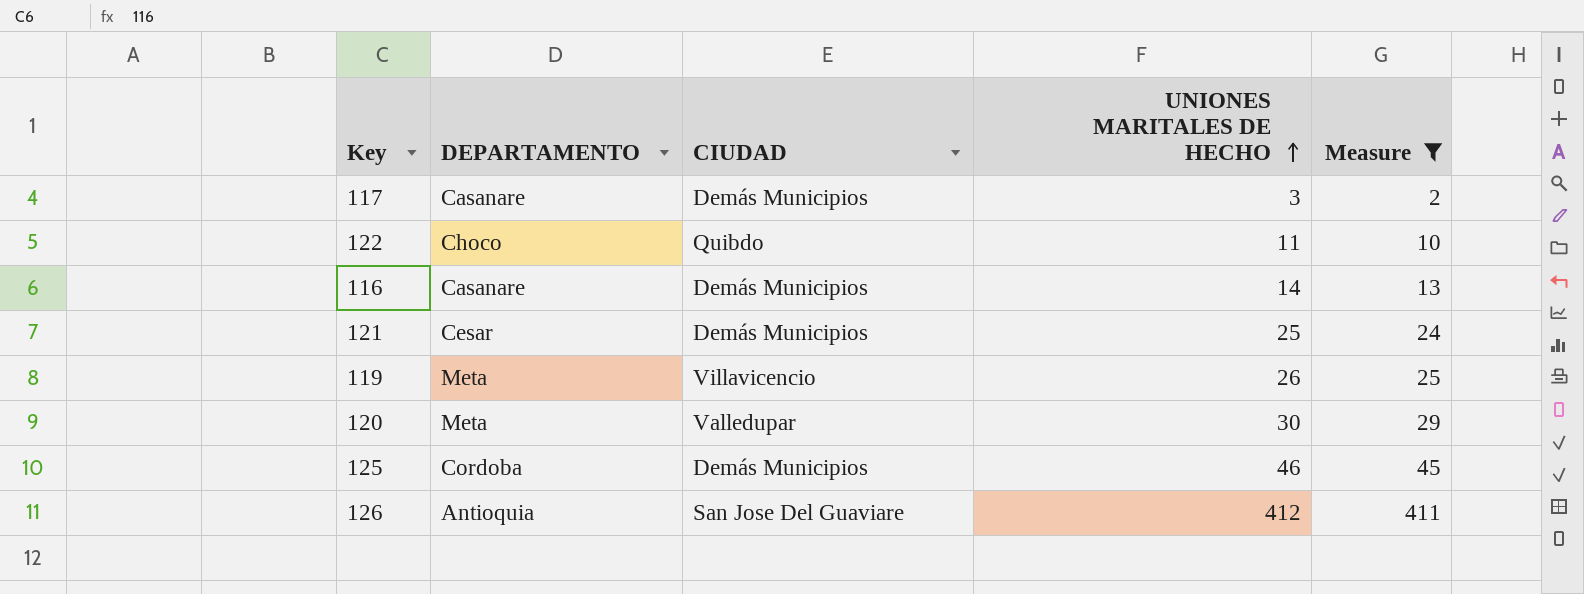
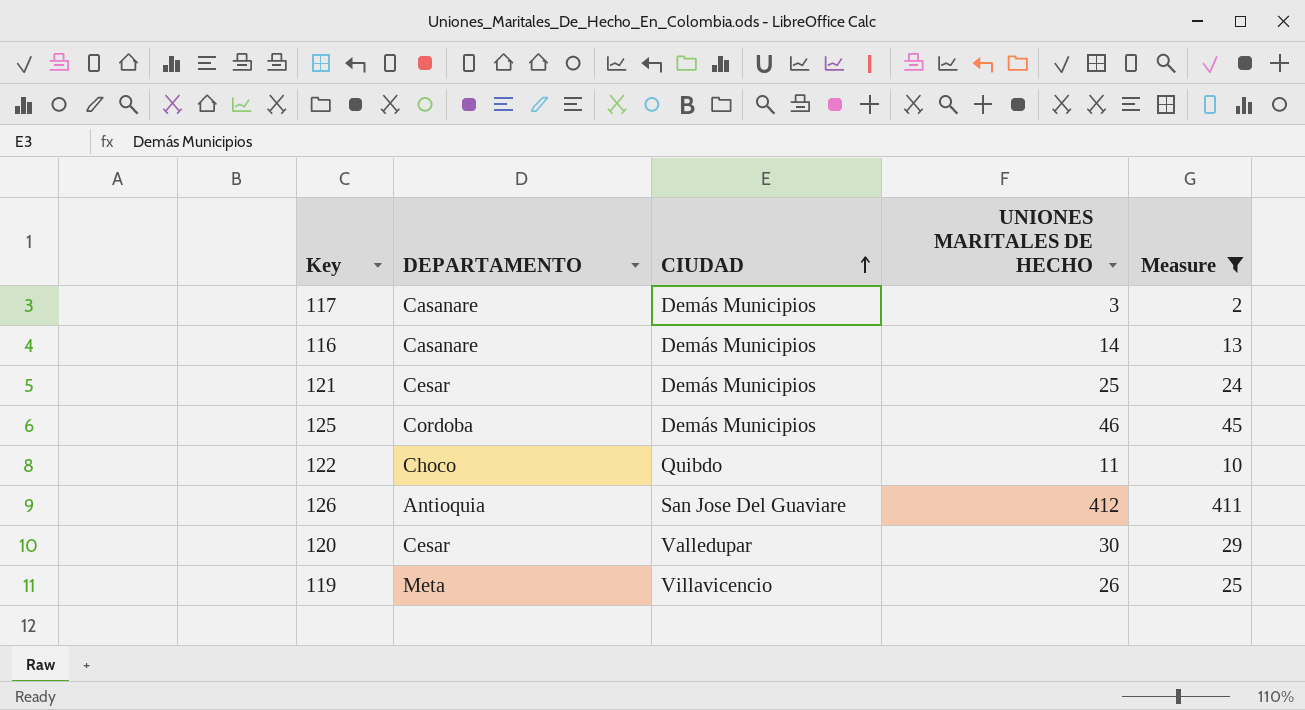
row order: UNIONES MARITALES DE HECHO ascending -> CIUDAD ascending
120 | DEPARTAMENTO: Meta -> Cesar

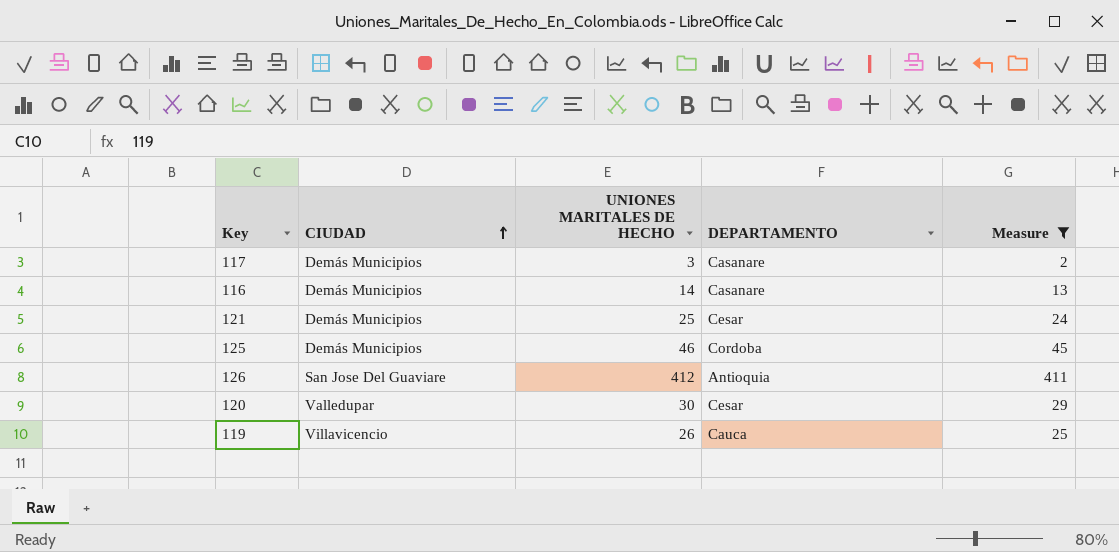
column DEPARTAMENTO | position: 2 -> 4
row 122: Choco | Quibdo | 11 | 10 -> none
119 | DEPARTAMENTO: Meta -> Cauca

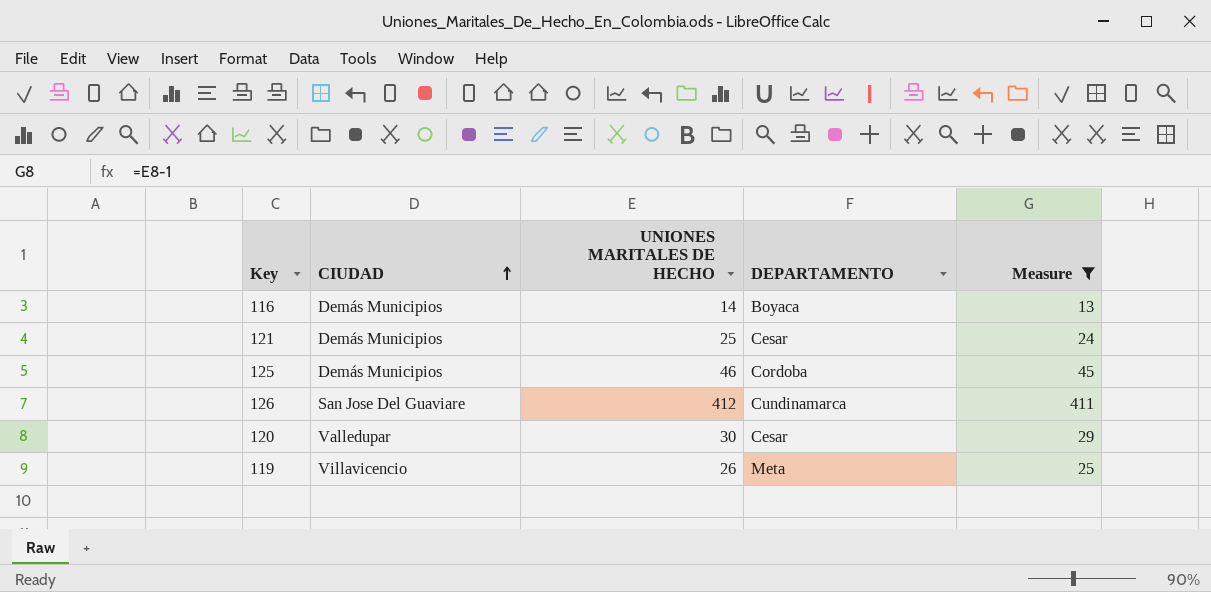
row 117: Demás Municipios | 3 | Casanare | 2 -> none
116 | DEPARTAMENTO: Casanare -> Boyaca
126 | DEPARTAMENTO: Antioquia -> Cundinamarca
119 | DEPARTAMENTO: Cauca -> Meta

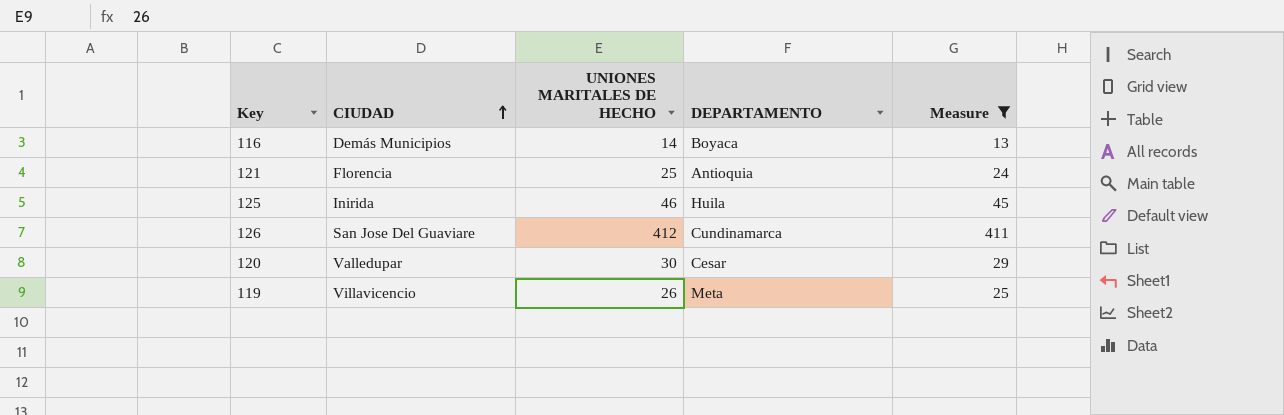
121 | CIUDAD: Demás Municipios -> Florencia
121 | DEPARTAMENTO: Cesar -> Antioquia
125 | CIUDAD: Demás Municipios -> Inirida
125 | DEPARTAMENTO: Cordoba -> Huila

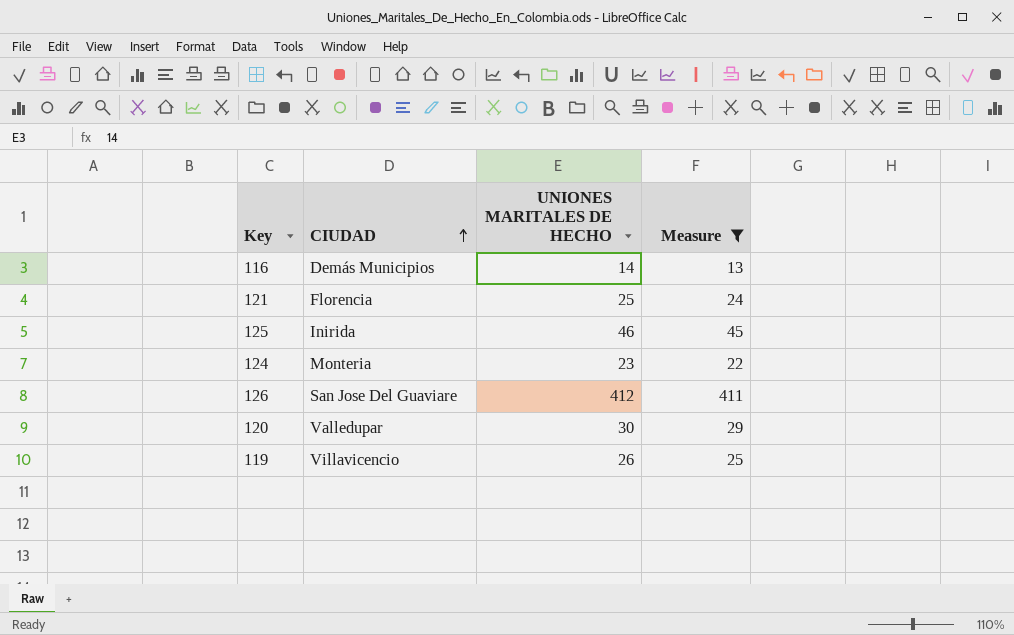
column DEPARTAMENTO | position: 4 -> none
row 124: none -> Monteria | 23 | 22

